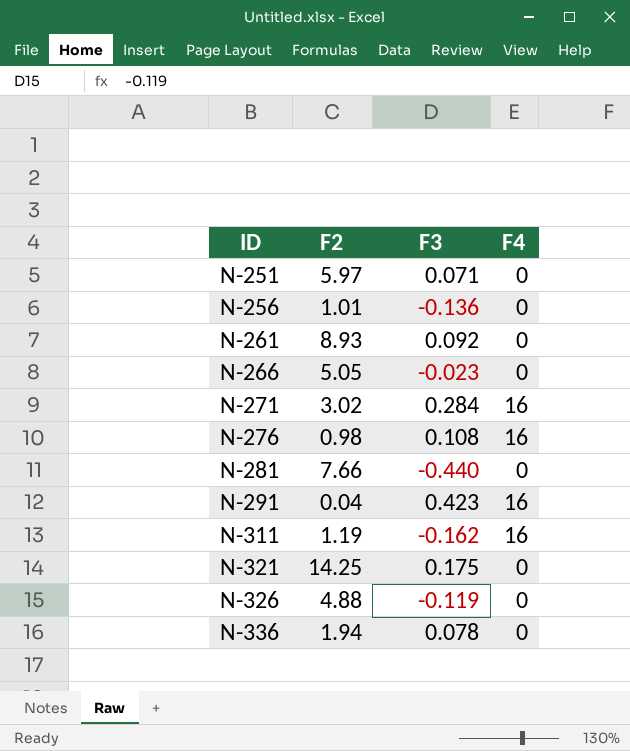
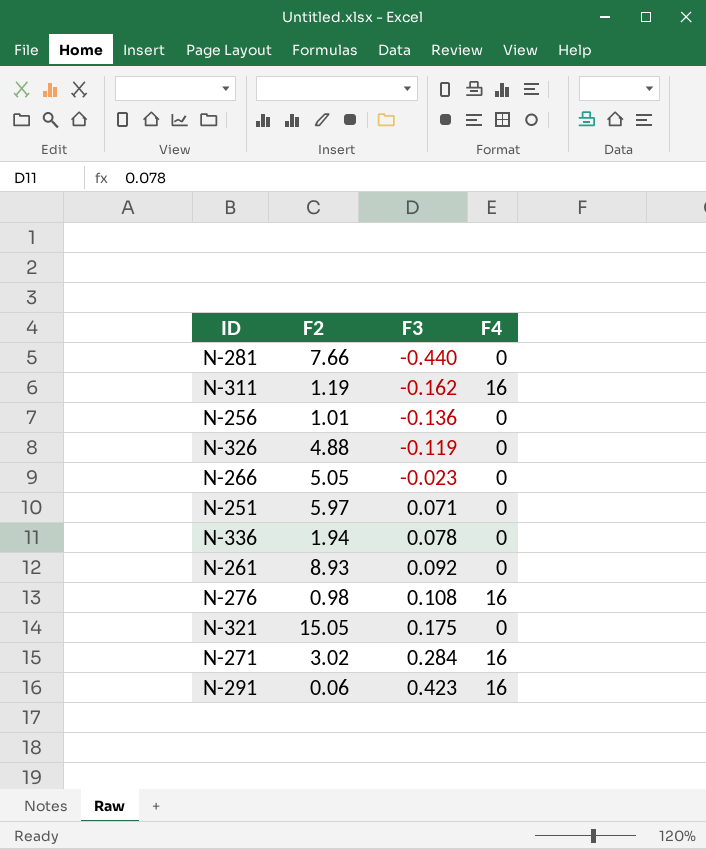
row order: ID ascending -> F3 ascending
N-321 | F2: 14.25 -> 15.05
N-291 | F2: 0.04 -> 0.06

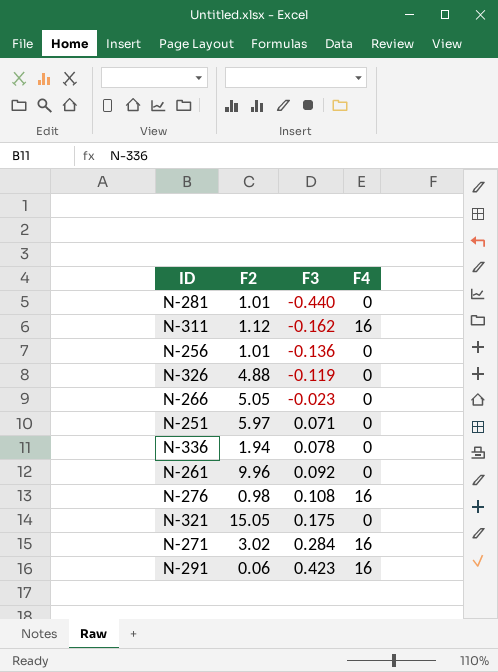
N-281 | F2: 7.66 -> 1.01
N-311 | F2: 1.19 -> 1.12
N-261 | F2: 8.93 -> 9.96

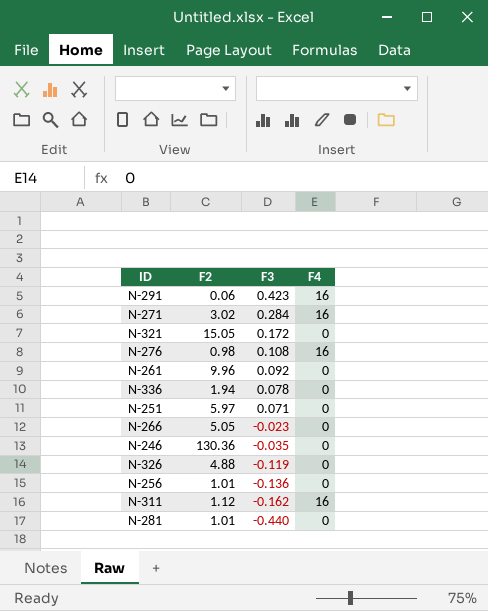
row order: F3 ascending -> F3 descending
N-321 | F3: 0.175 -> 0.172
row N-246: none -> 130.36 | -0.035 | 0

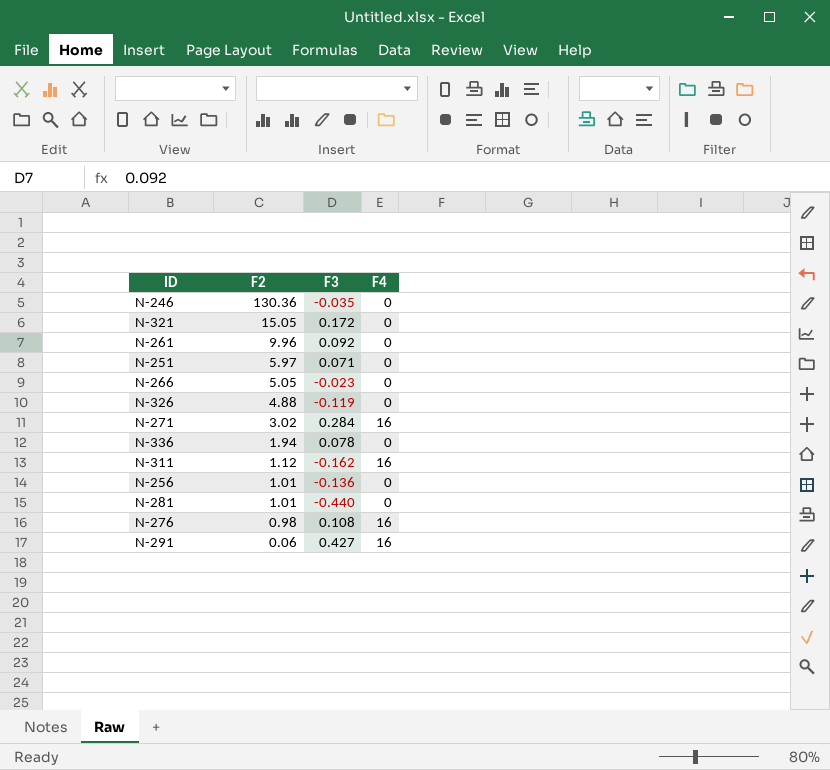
row order: F3 descending -> F2 descending
N-291 | F3: 0.423 -> 0.427

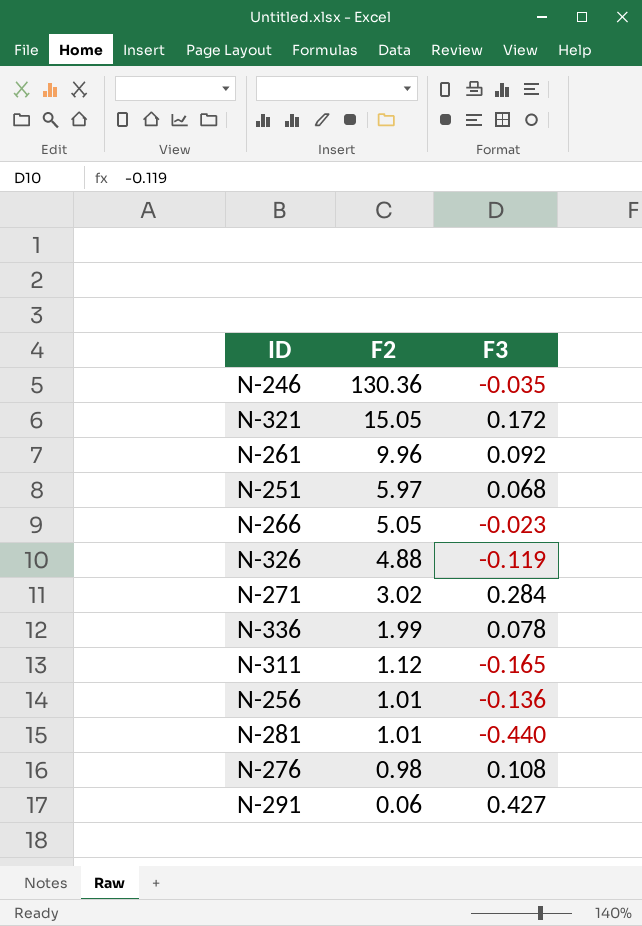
column F4 | position: 4 -> none
N-251 | F3: 0.071 -> 0.068
N-336 | F2: 1.94 -> 1.99
N-311 | F3: -0.162 -> -0.165

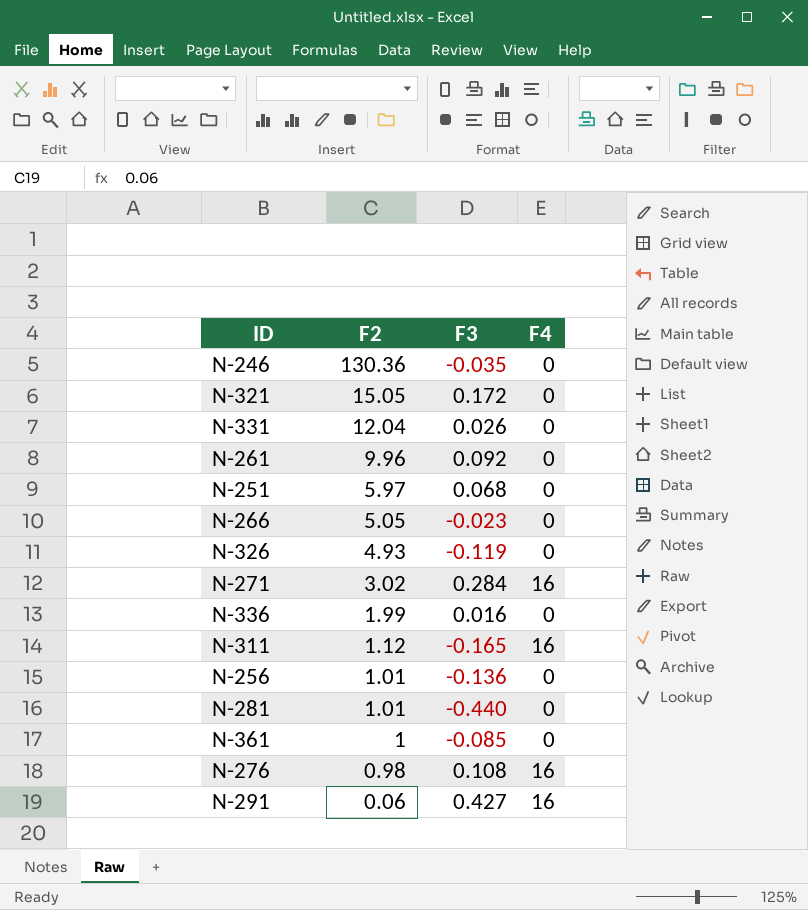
column F4 | position: none -> 4
row N-331: none -> 12.04 | 0.026 | 0
N-326 | F2: 4.88 -> 4.93
N-336 | F3: 0.078 -> 0.016
row N-361: none -> 1 | -0.085 | 0

